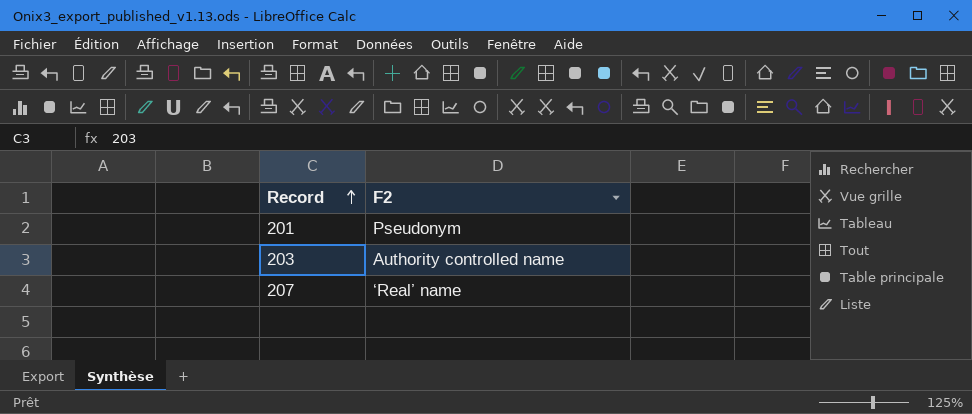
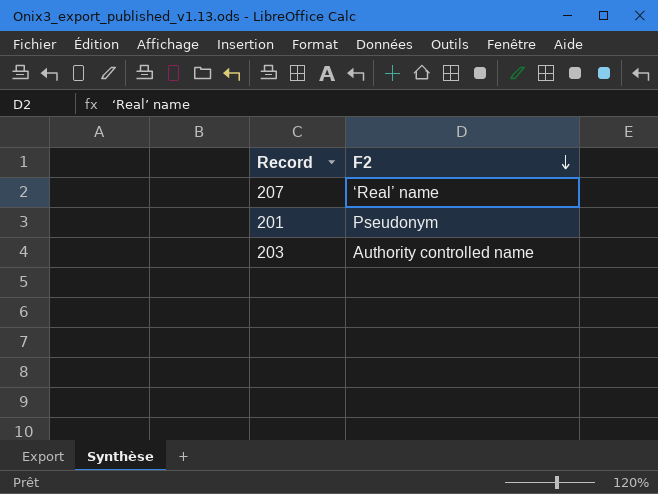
row order: Record ascending -> F2 descending

